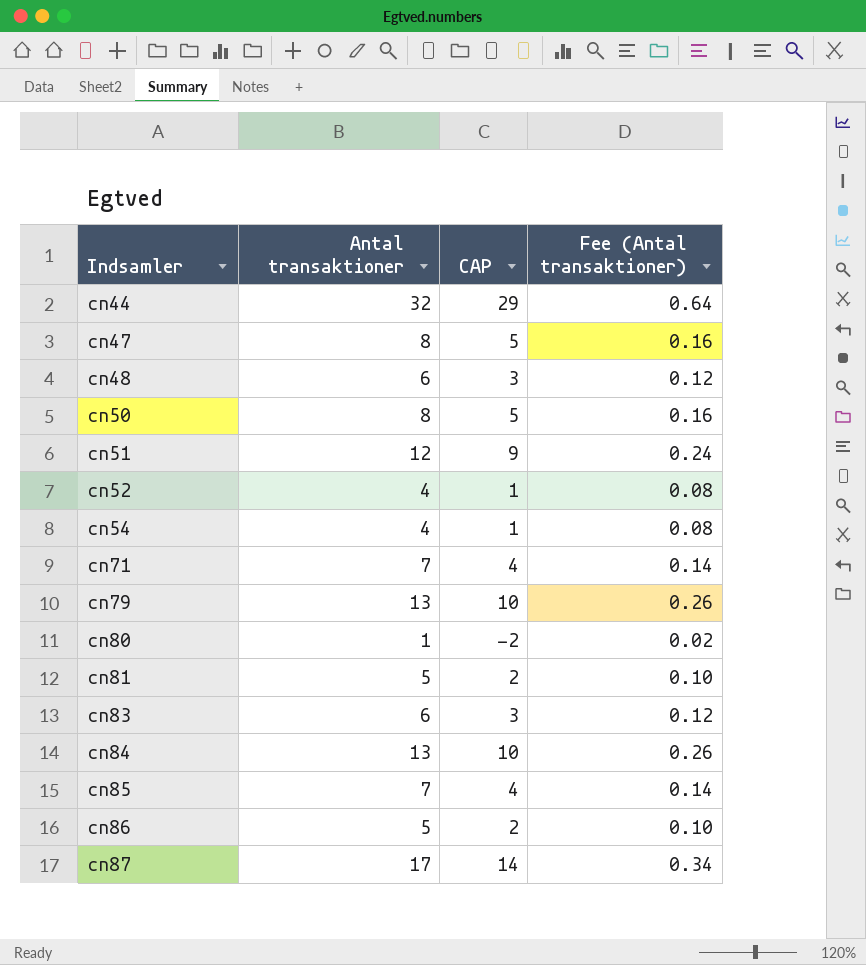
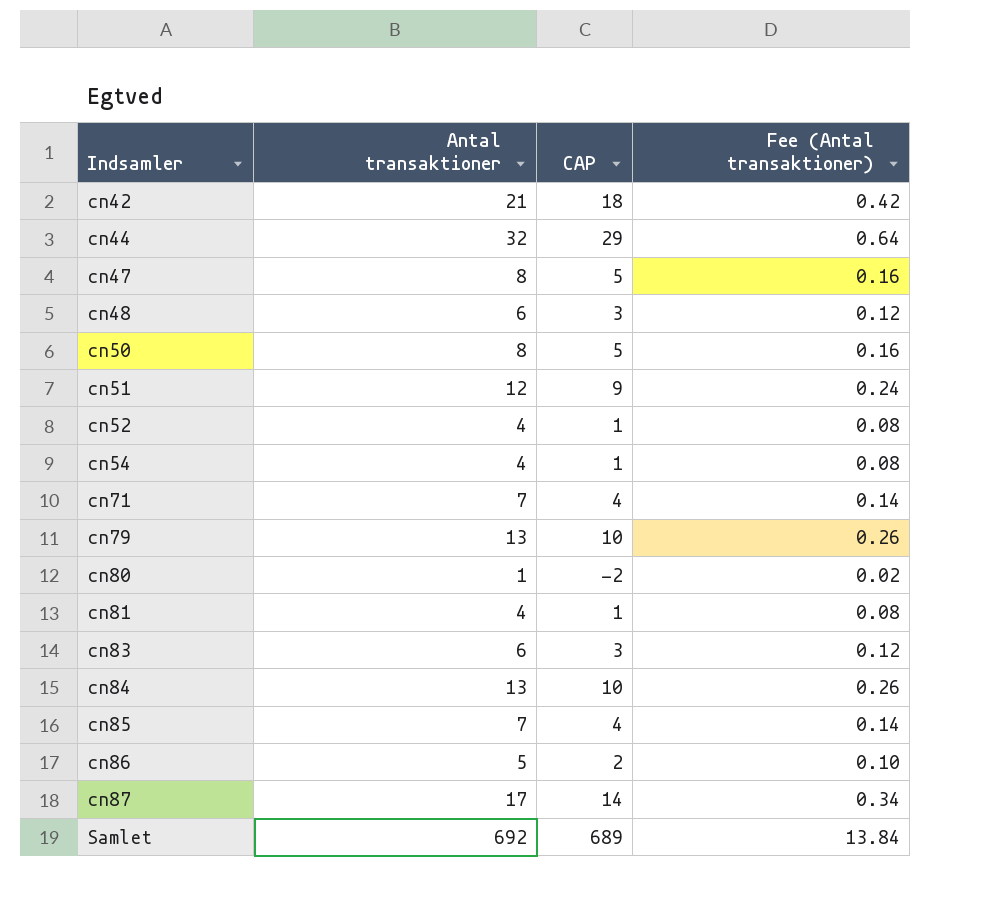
row cn42: none -> 21 | 18 | 0.42
cn81 | Antal transaktioner: 5 -> 4
cn81 | CAP: 2 -> 1
cn81 | Fee (Antal transaktioner): 0.10 -> 0.08
row Samlet: none -> 692 | 689 | 13.84

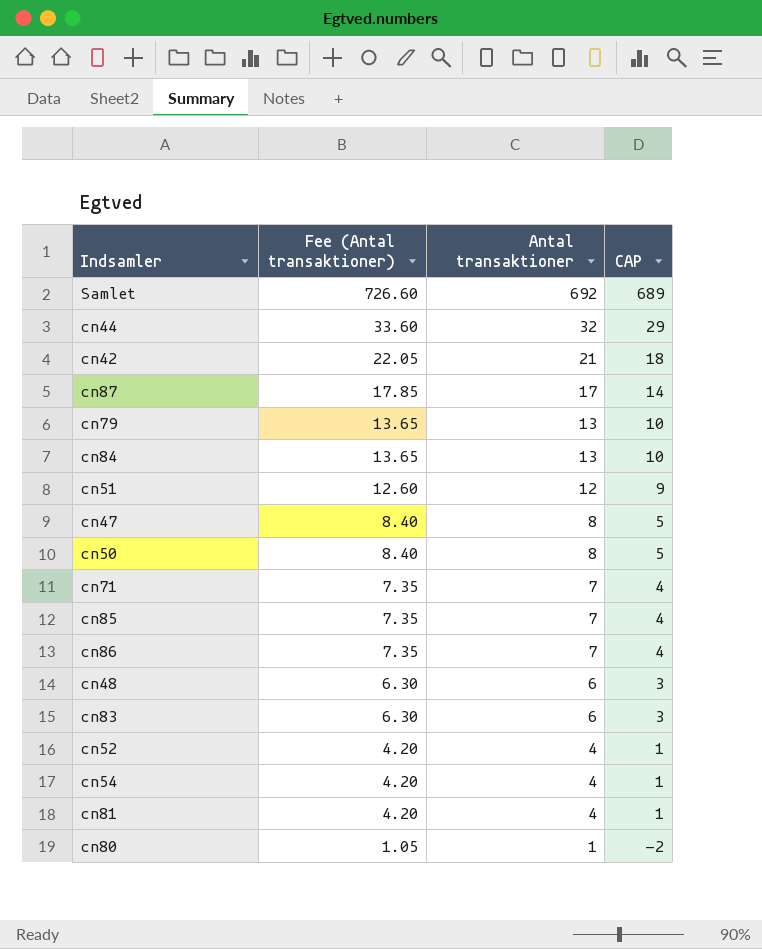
row order: Indsamler ascending -> Fee (Antal transaktioner) descending
column Fee (Antal transaktioner) | formula: [Antal transaktioner] * 0.02 -> [Antal transaktioner] * 1.05
column Fee (Antal transaktioner) | position: 4 -> 2
cn86 | Antal transaktioner: 5 -> 7
cn86 | CAP: 2 -> 4

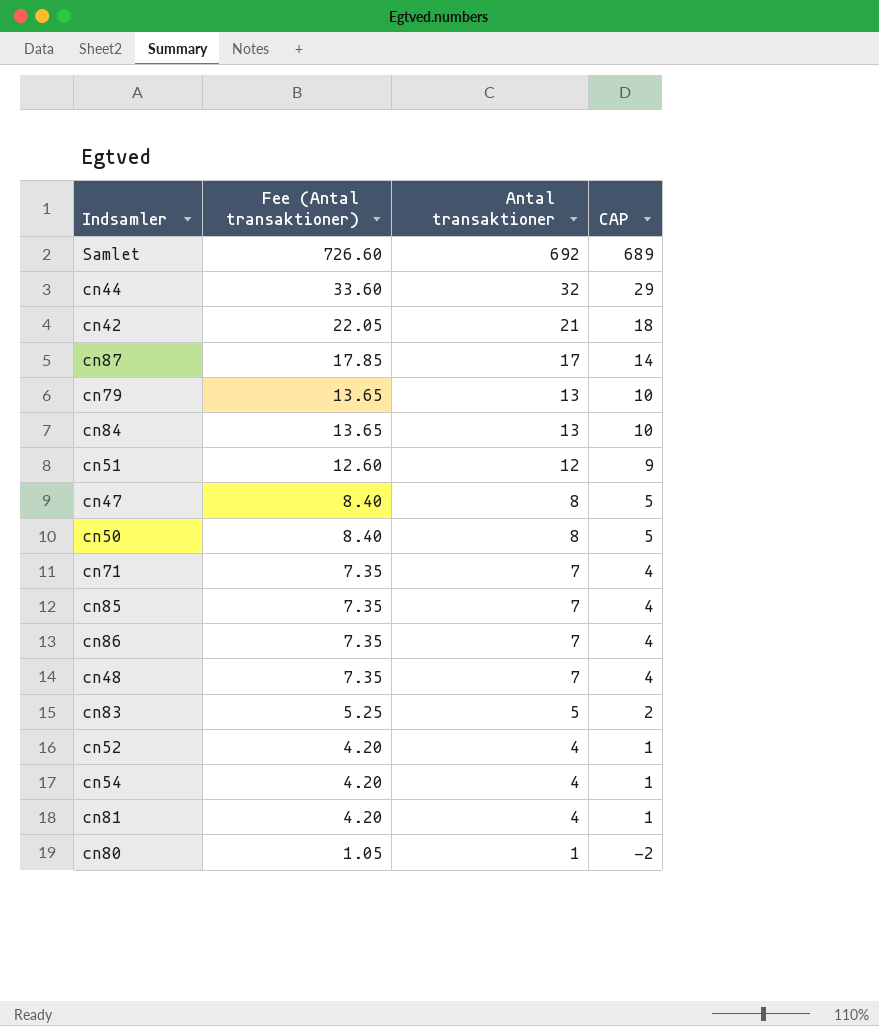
cn48 | Fee (Antal transaktioner): 6.30 -> 7.35
cn48 | Antal transaktioner: 6 -> 7
cn48 | CAP: 3 -> 4
cn83 | Fee (Antal transaktioner): 6.30 -> 5.25
cn83 | Antal transaktioner: 6 -> 5
cn83 | CAP: 3 -> 2

